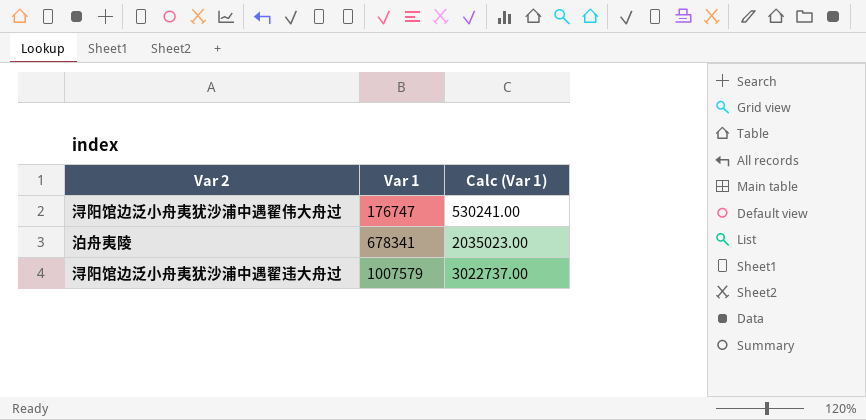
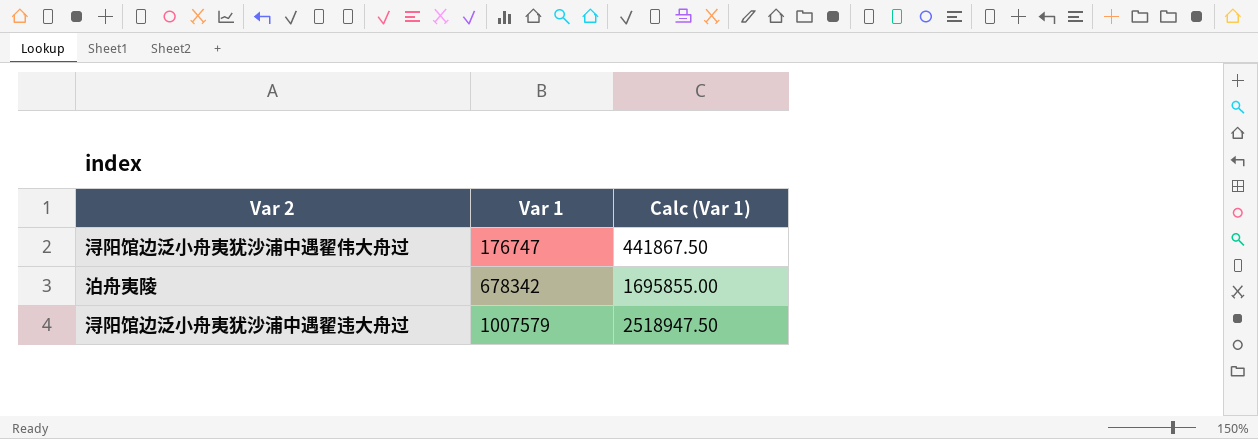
column Calc (Var 1) | formula: [Var 1] * 3 -> [Var 1] * 2.5
泊舟夷陵 | Var 1: 678341 -> 678342

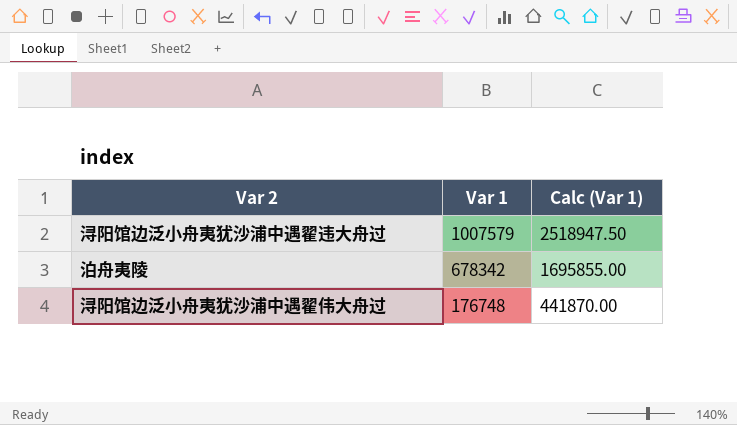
row order: Var 1 ascending -> Var 1 descending
浔阳馆边泛小舟夷犹沙浦中遇翟伟大舟过 | Var 1: 176747 -> 176748
浔阳馆边泛小舟夷犹沙浦中遇翟伟大舟过 | Calc (Var 1): 441867.50 -> 441870.00

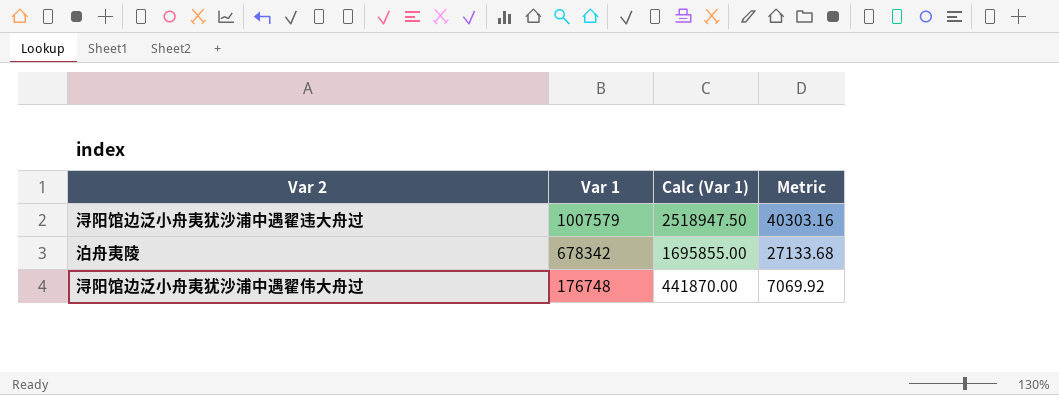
column Metric | formula: none -> [Var 1] * 0.04

